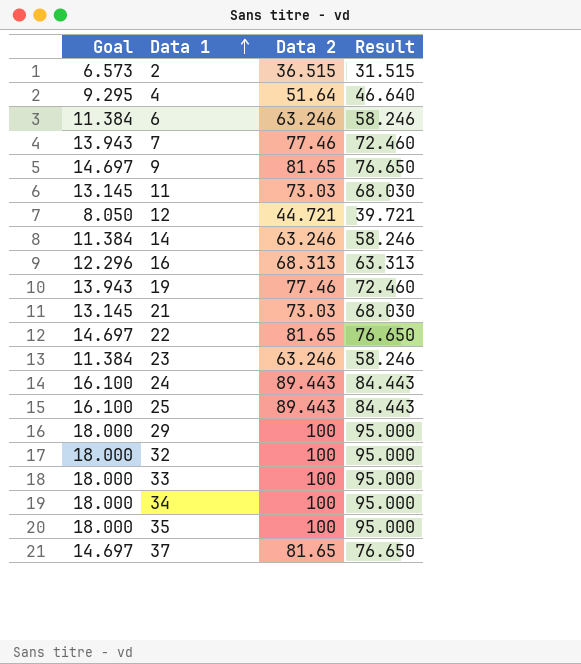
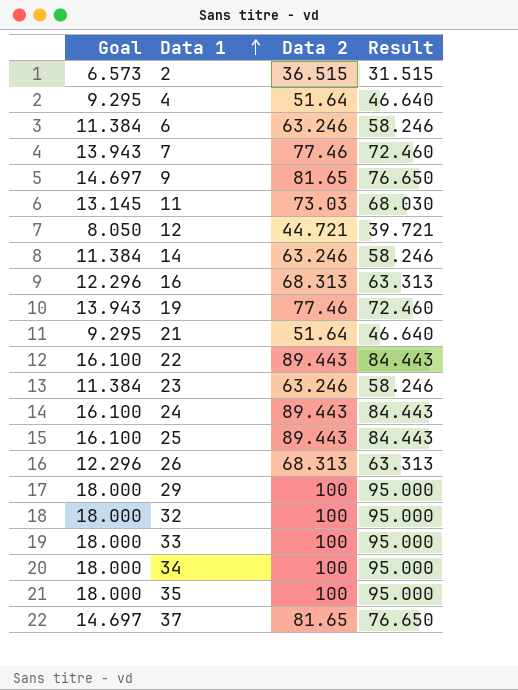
21 | Goal: 13.145 -> 9.295
21 | Data 2: 73.03 -> 51.64
21 | Result: 68.030 -> 46.640
22 | Goal: 14.697 -> 16.100
22 | Data 2: 81.65 -> 89.443
22 | Result: 76.650 -> 84.443
row 26: none -> 12.296 | 68.313 | 63.313

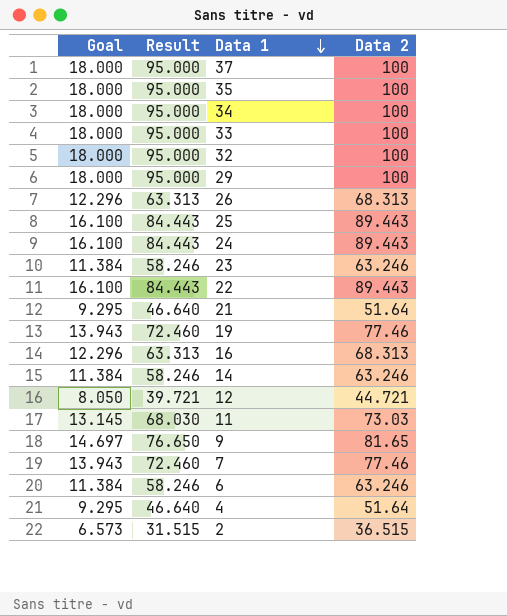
row order: Data 1 ascending -> Data 1 descending
column Result | position: 4 -> 2
37 | Goal: 14.697 -> 18.000
37 | Result: 76.650 -> 95.000
37 | Data 2: 81.65 -> 100

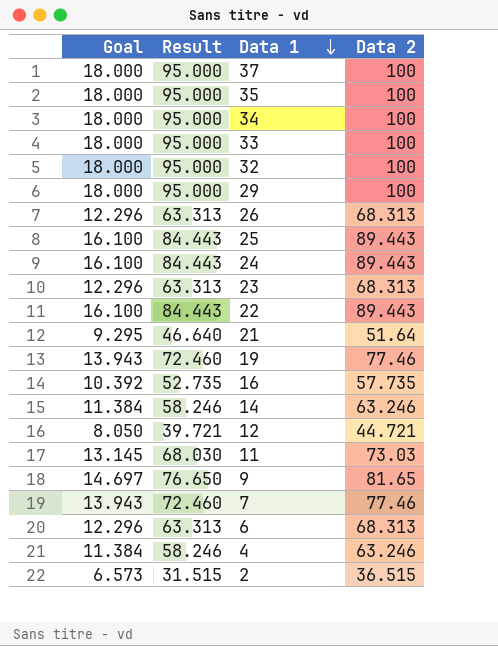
23 | Goal: 11.384 -> 12.296
23 | Result: 58.246 -> 63.313
23 | Data 2: 63.246 -> 68.313
16 | Goal: 12.296 -> 10.392
16 | Result: 63.313 -> 52.735
16 | Data 2: 68.313 -> 57.735
6 | Goal: 11.384 -> 12.296
6 | Result: 58.246 -> 63.313
6 | Data 2: 63.246 -> 68.313
4 | Goal: 9.295 -> 11.384
4 | Result: 46.640 -> 58.246
4 | Data 2: 51.64 -> 63.246

